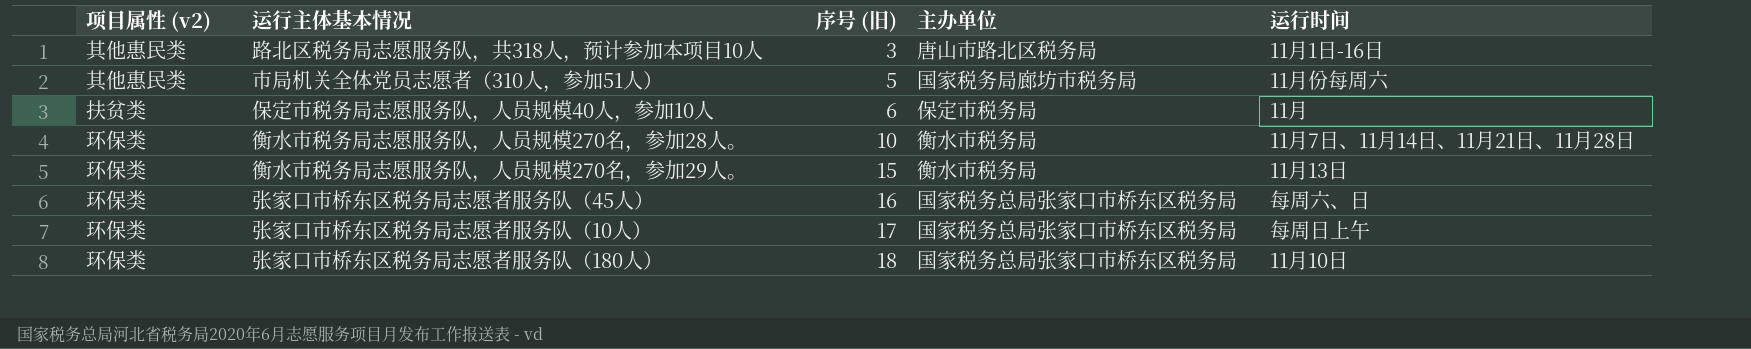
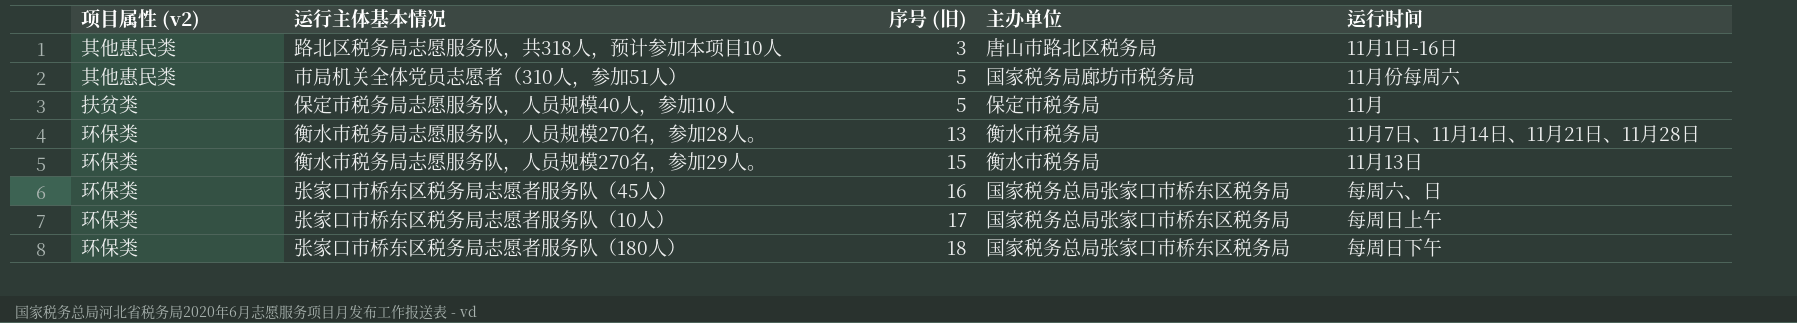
保定市税务局志愿服务队，人员规模40人，参加10人 | 序号 (旧): 6 -> 5
衡水市税务局志愿服务队，人员规模270名，参加28人。 | 序号 (旧): 10 -> 13
张家口市桥东区税务局志愿者服务队（180人） | 运行时间: 11月10日 -> 每周日下午

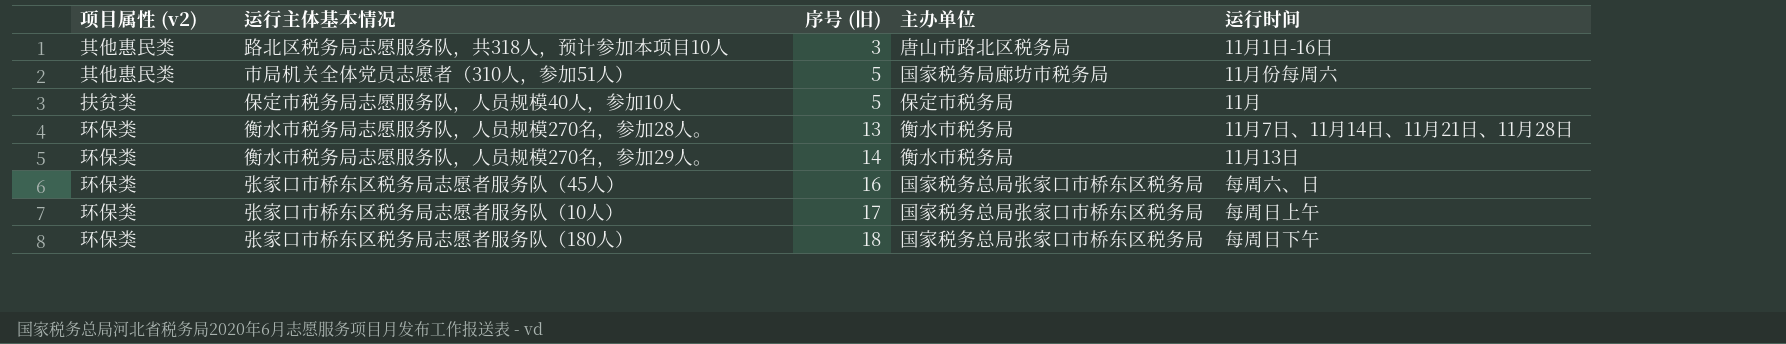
衡水市税务局志愿服务队，人员规模270名，参加29人。 | 序号 (旧): 15 -> 14

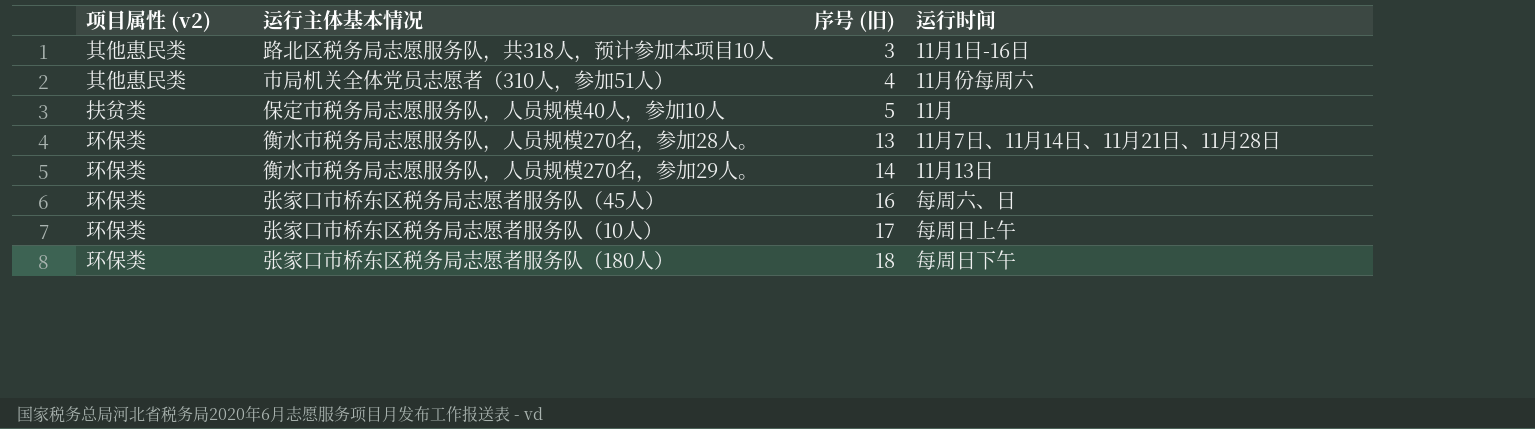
column 主办单位 | position: 4 -> none
市局机关全体党员志愿者（310人，参加51人） | 序号 (旧): 5 -> 4

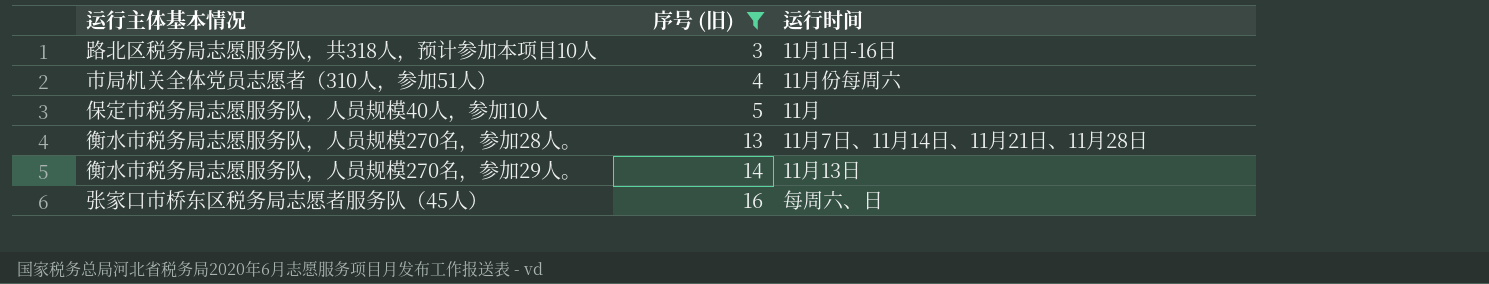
filter: none -> 序号 (旧) <= 16
column 项目属性 (v2) | position: 1 -> none

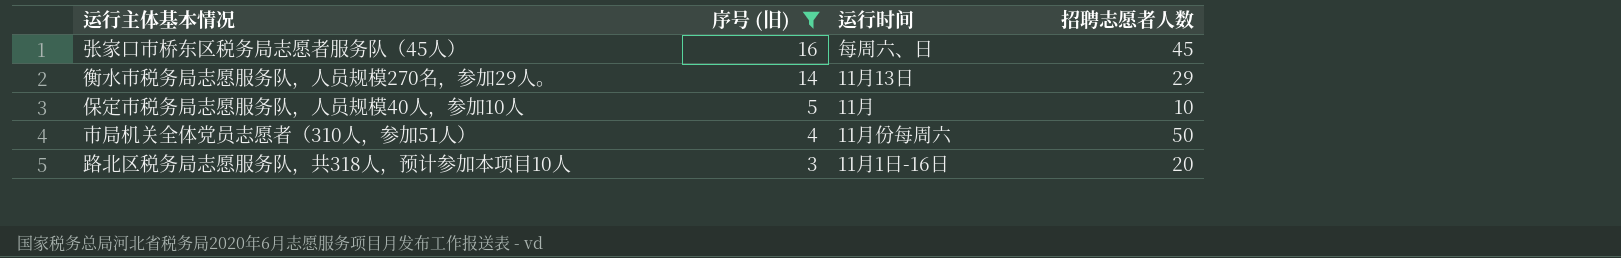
row order: 序号 (旧) ascending -> 序号 (旧) descending
column 招聘志愿者人数 | position: none -> 4
row 衡水市税务局志愿服务队，人员规模270名，参加28人。: 13 | 11月7日、11月14日、11月21日、11月28日 -> none

